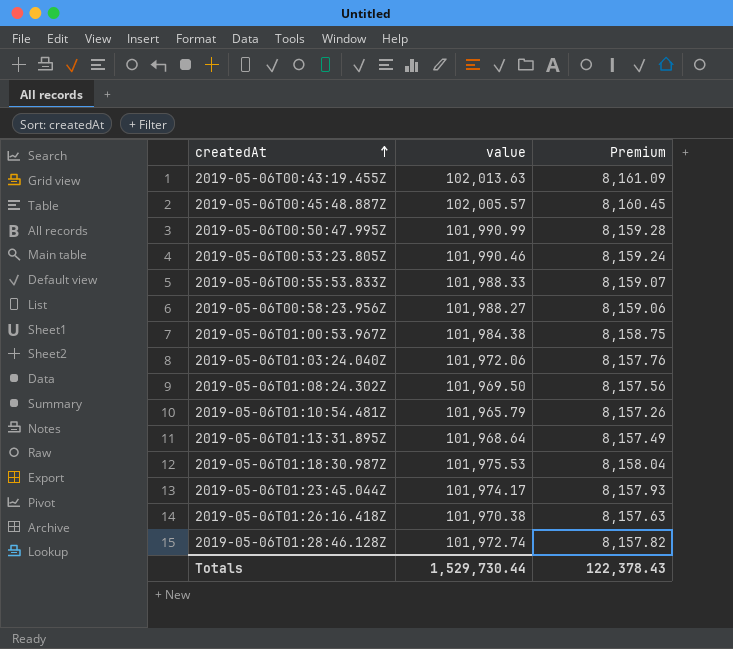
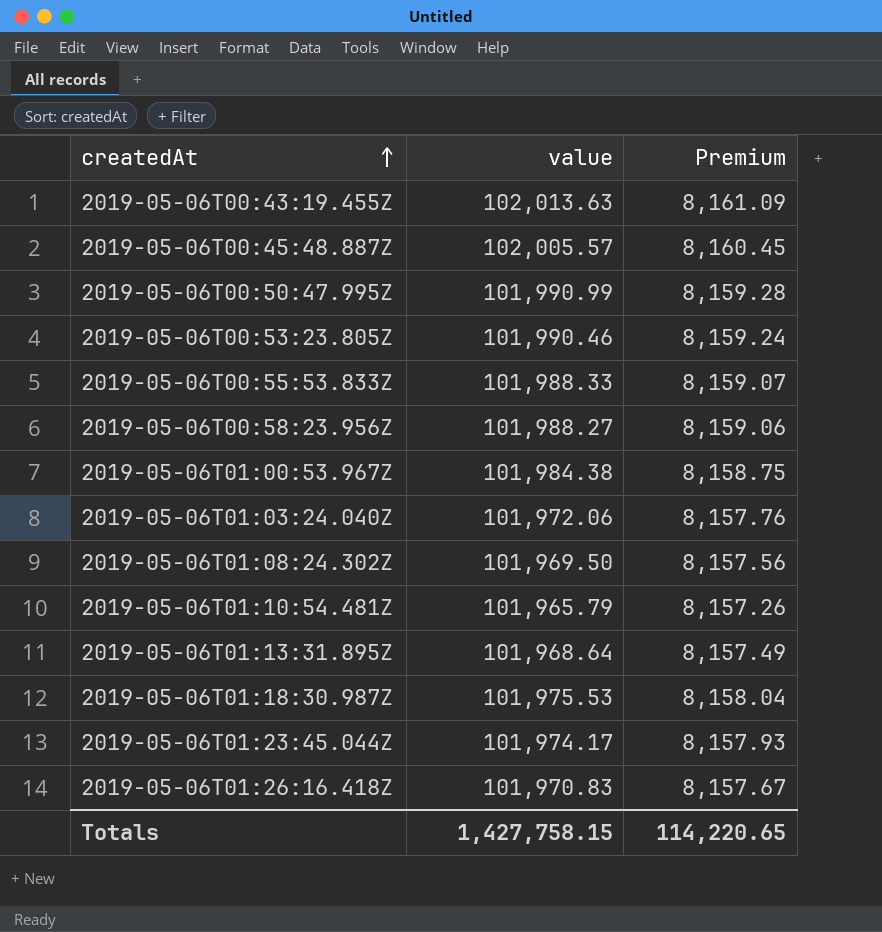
row 2019-05-06T01:28:46.128Z: 101,972.74 | 8,157.82 -> none
2019-05-06T01:26:16.418Z | value: 101,970.38 -> 101,970.83
2019-05-06T01:26:16.418Z | Premium: 8,157.63 -> 8,157.67
Totals | value: 1,529,730.44 -> 1,427,758.15
Totals | Premium: 122,378.43 -> 114,220.65

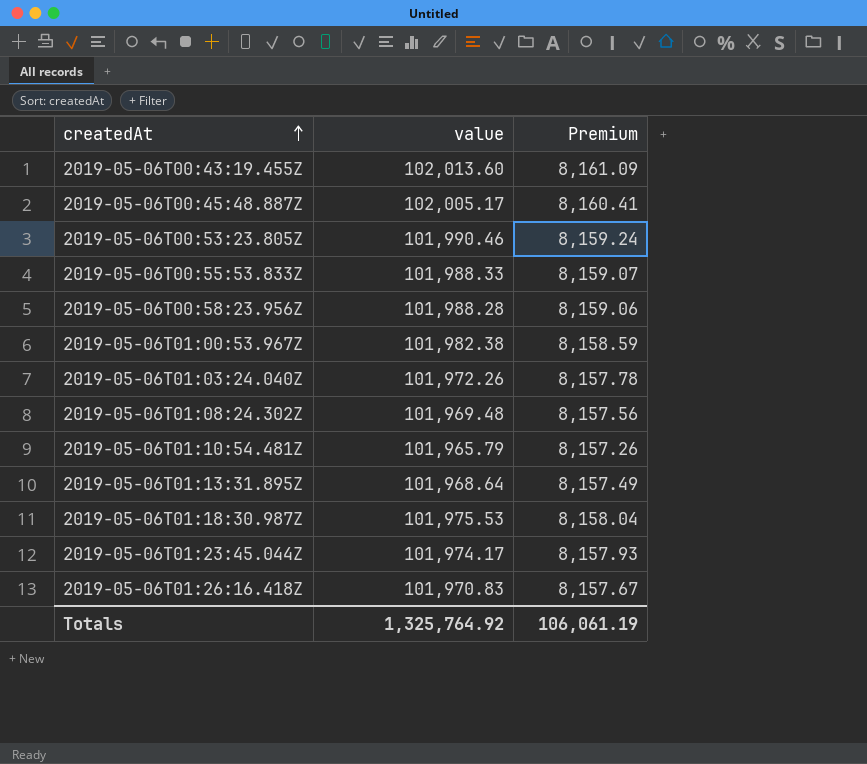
row 2019-05-06T00:50:47.995Z: 101,990.99 | 8,159.28 -> none
2019-05-06T00:43:19.455Z | value: 102,013.63 -> 102,013.60
2019-05-06T00:45:48.887Z | value: 102,005.57 -> 102,005.17
2019-05-06T00:45:48.887Z | Premium: 8,160.45 -> 8,160.41
2019-05-06T00:58:23.956Z | value: 101,988.27 -> 101,988.28
2019-05-06T01:00:53.967Z | value: 101,984.38 -> 101,982.38
2019-05-06T01:00:53.967Z | Premium: 8,158.75 -> 8,158.59
2019-05-06T01:03:24.040Z | value: 101,972.06 -> 101,972.26
2019-05-06T01:03:24.040Z | Premium: 8,157.76 -> 8,157.78
2019-05-06T01:08:24.302Z | value: 101,969.50 -> 101,969.48
Totals | value: 1,427,758.15 -> 1,325,764.92
Totals | Premium: 114,220.65 -> 106,061.19

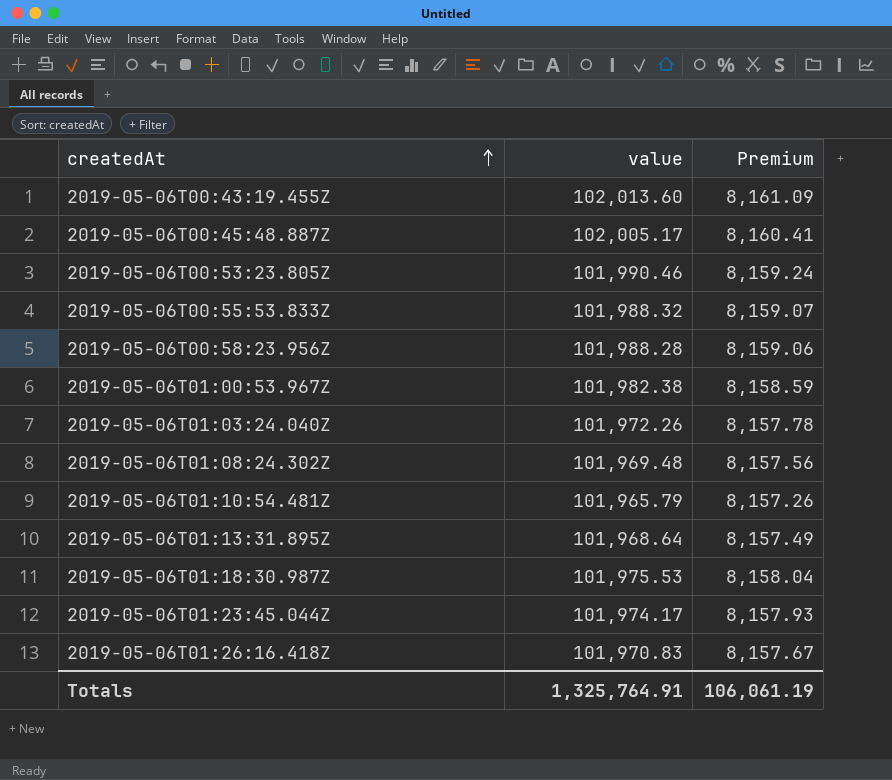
2019-05-06T00:55:53.833Z | value: 101,988.33 -> 101,988.32
Totals | value: 1,325,764.92 -> 1,325,764.91

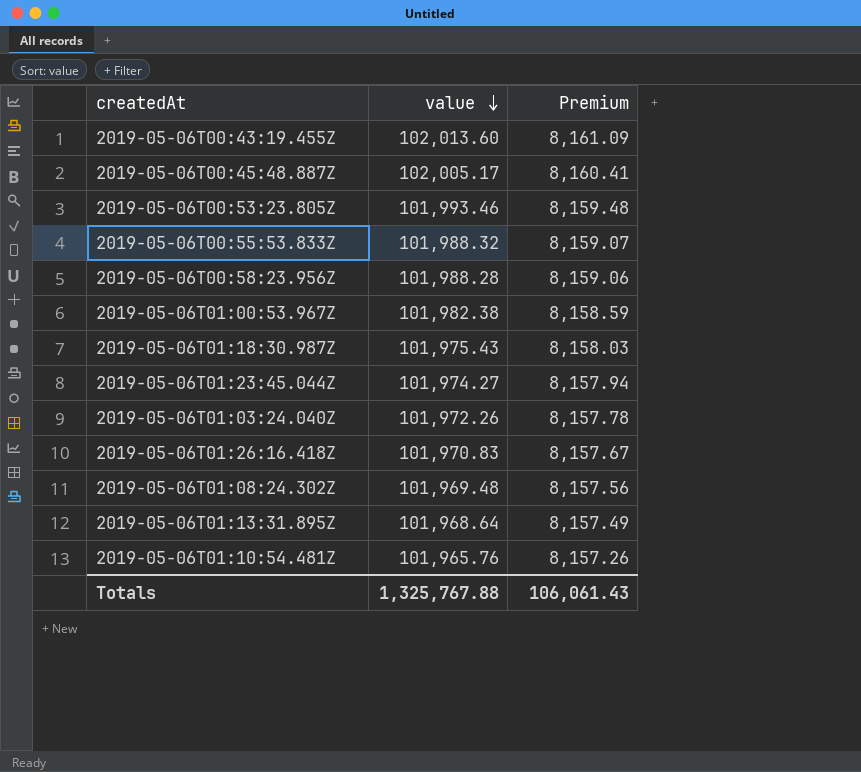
row order: createdAt ascending -> value descending
2019-05-06T00:53:23.805Z | value: 101,990.46 -> 101,993.46
2019-05-06T00:53:23.805Z | Premium: 8,159.24 -> 8,159.48
2019-05-06T01:18:30.987Z | value: 101,975.53 -> 101,975.43
2019-05-06T01:18:30.987Z | Premium: 8,158.04 -> 8,158.03
2019-05-06T01:23:45.044Z | value: 101,974.17 -> 101,974.27
2019-05-06T01:23:45.044Z | Premium: 8,157.93 -> 8,157.94
2019-05-06T01:10:54.481Z | value: 101,965.79 -> 101,965.76
Totals | value: 1,325,764.91 -> 1,325,767.88
Totals | Premium: 106,061.19 -> 106,061.43

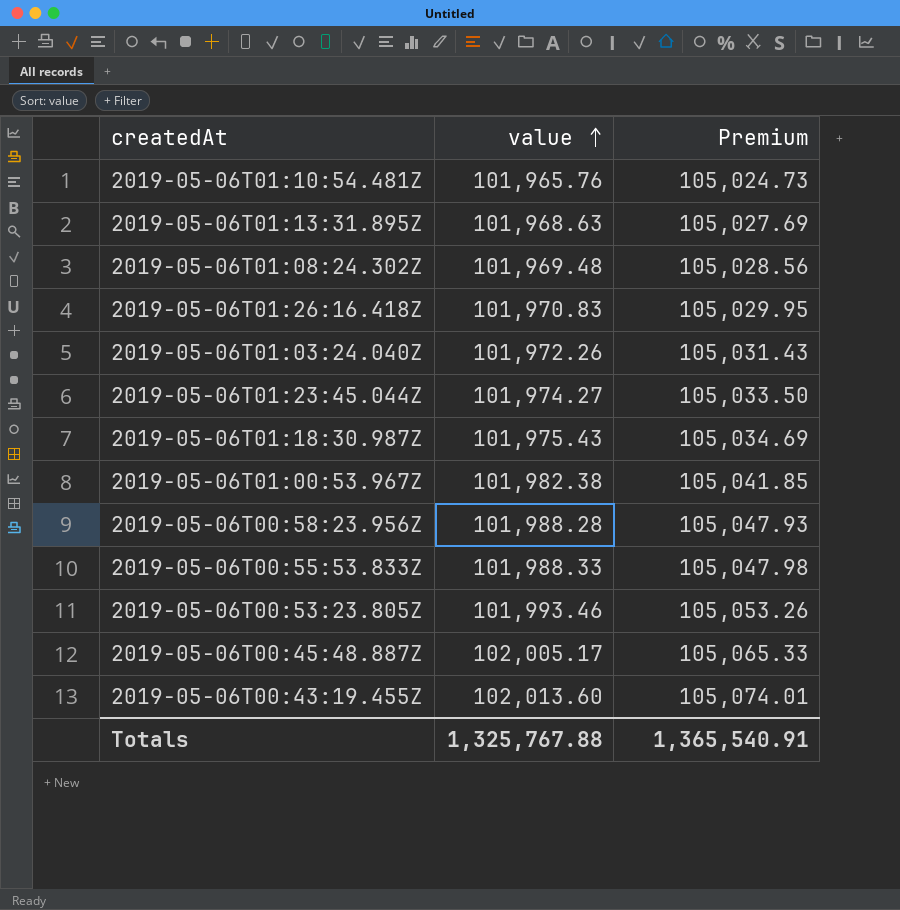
row order: value descending -> value ascending
column Premium | formula: [value] * 0.08 -> [value] * 1.03
2019-05-06T01:13:31.895Z | value: 101,968.64 -> 101,968.63
2019-05-06T00:55:53.833Z | value: 101,988.32 -> 101,988.33
Totals | Premium: 106,061.43 -> 1,365,540.91

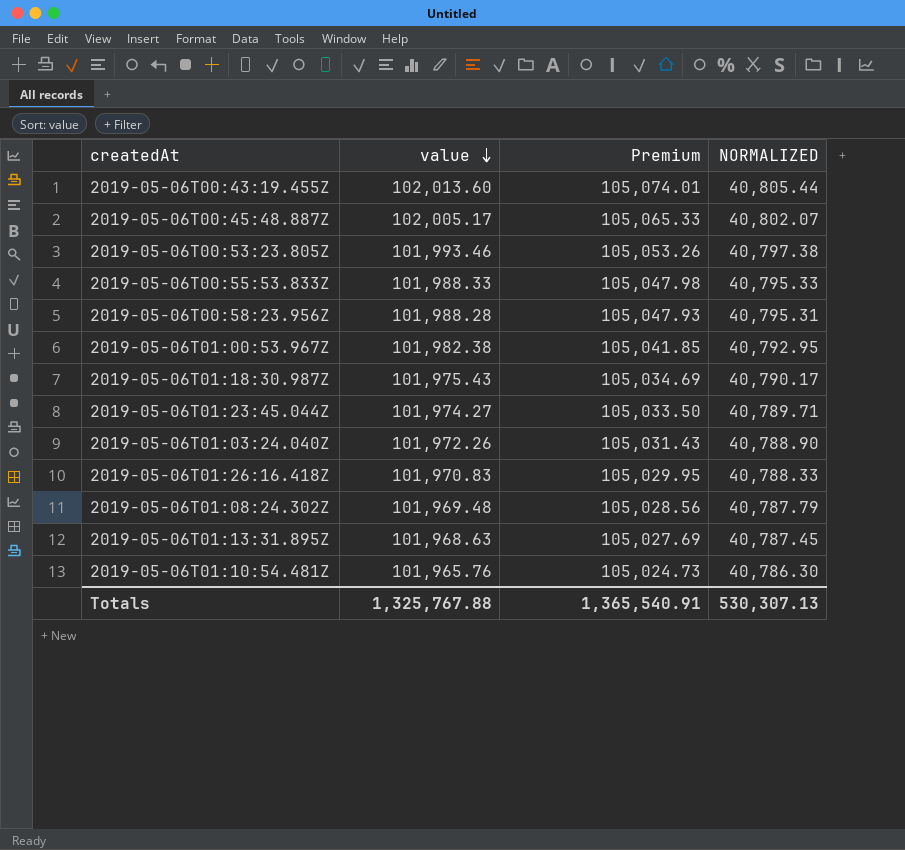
row order: value ascending -> value descending
column NORMALIZED | formula: none -> [value] * 0.4

